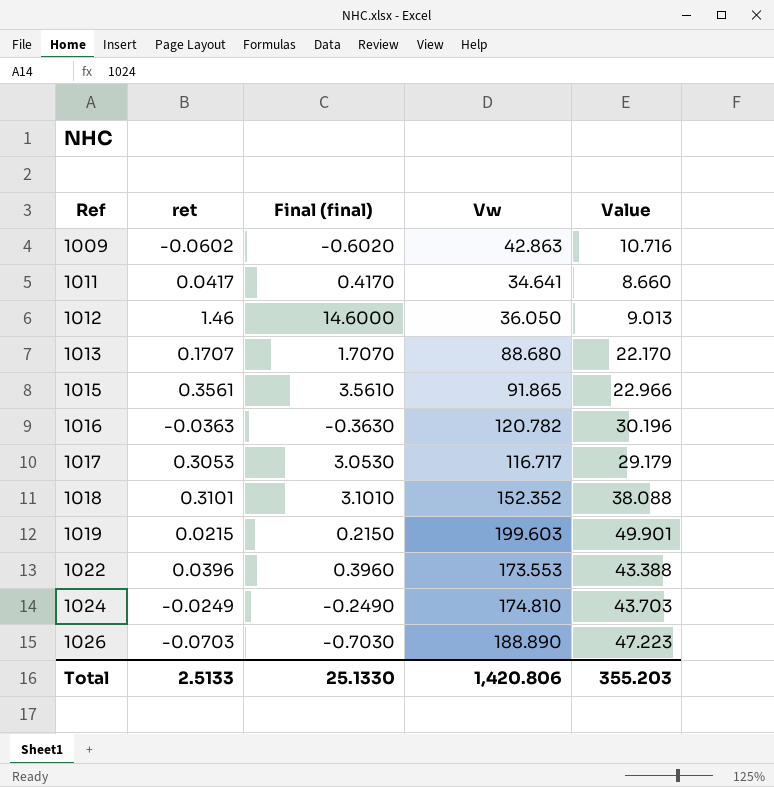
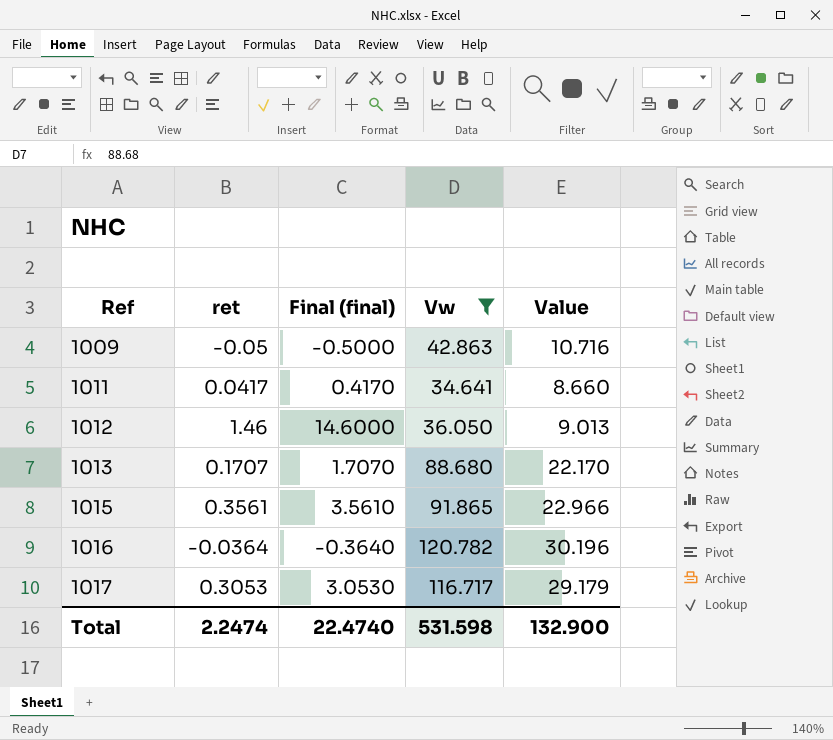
filter: none -> Vw <= 120.782
1009 | ret: -0.0602 -> -0.05
1009 | Final (final): -0.6020 -> -0.5000
1016 | ret: -0.0363 -> -0.0364
1016 | Final (final): -0.3630 -> -0.3640
Total | ret: 2.5133 -> 2.2474
Total | Final (final): 25.1330 -> 22.4740
Total | Vw: 1,420.806 -> 531.598
Total | Value: 355.203 -> 132.900

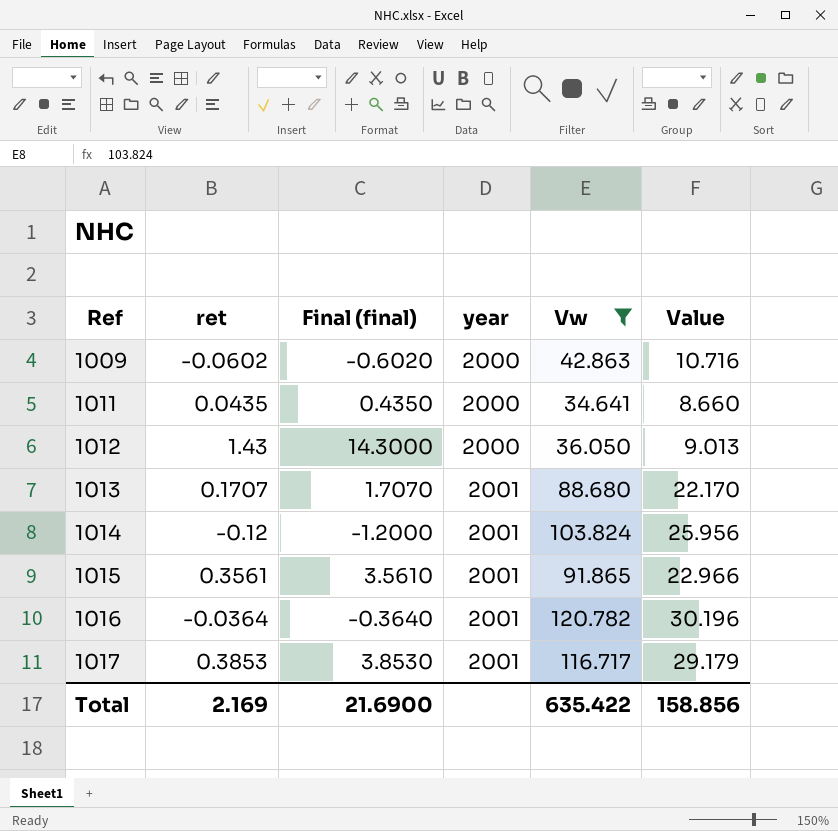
column year | position: none -> 4
1009 | ret: -0.05 -> -0.0602
1009 | Final (final): -0.5000 -> -0.6020
1011 | ret: 0.0417 -> 0.0435
1011 | Final (final): 0.4170 -> 0.4350
1012 | ret: 1.46 -> 1.43
1012 | Final (final): 14.6000 -> 14.3000
row 1014: none -> -0.12 | -1.2000 | 2001 | 103.824 | 25.956
1017 | ret: 0.3053 -> 0.3853
1017 | Final (final): 3.0530 -> 3.8530
Total | ret: 2.2474 -> 2.169
Total | Final (final): 22.4740 -> 21.6900
Total | Vw: 531.598 -> 635.422
Total | Value: 132.900 -> 158.856

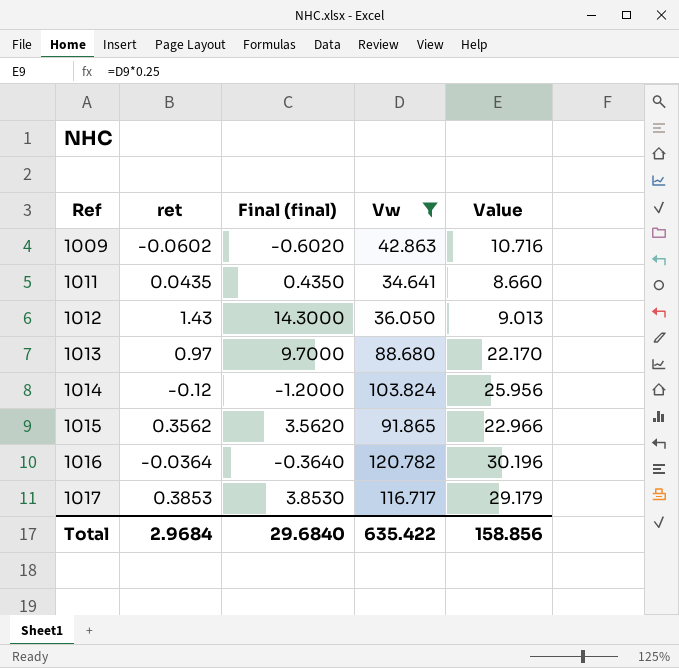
column year | position: 4 -> none
1013 | ret: 0.1707 -> 0.97
1013 | Final (final): 1.7070 -> 9.7000
1015 | ret: 0.3561 -> 0.3562
1015 | Final (final): 3.5610 -> 3.5620
Total | ret: 2.169 -> 2.9684
Total | Final (final): 21.6900 -> 29.6840

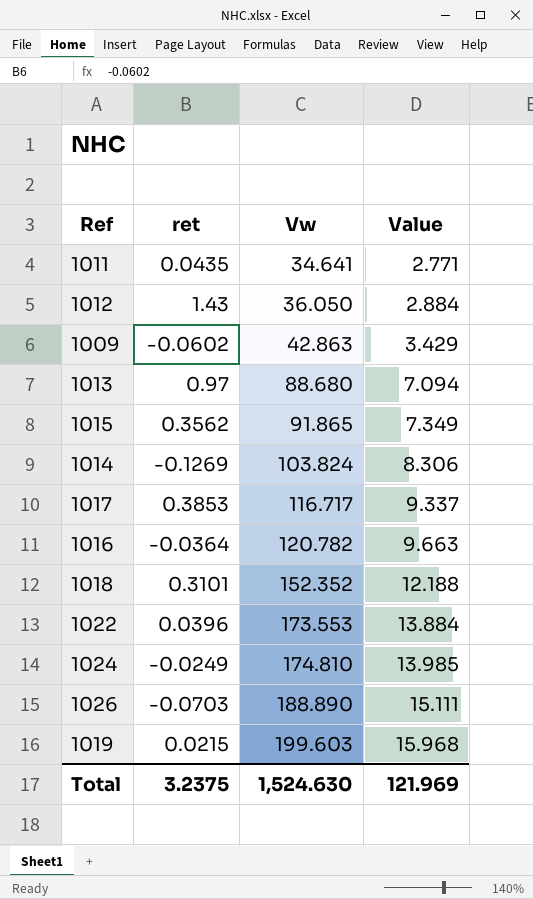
filter: Vw <= 120.782 -> none
row order: Ref ascending -> Vw ascending
column Final (final) | formula: [ret] * 10 -> none
column Value | formula: [Vw] * 0.25 -> [Vw] * 0.08
1014 | ret: -0.12 -> -0.1269
Total | ret: 2.9684 -> 3.2375
Total | Vw: 635.422 -> 1,524.630
Total | Value: 158.856 -> 121.969

